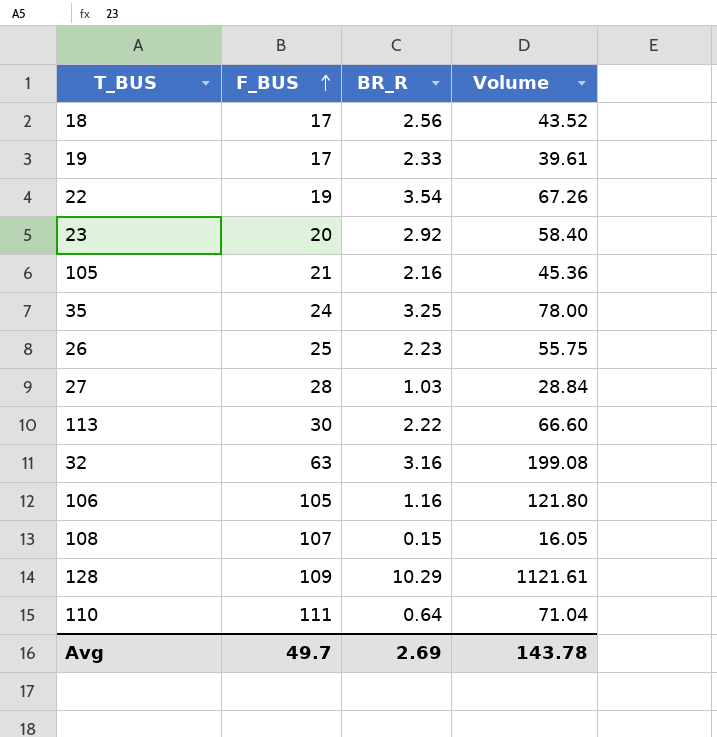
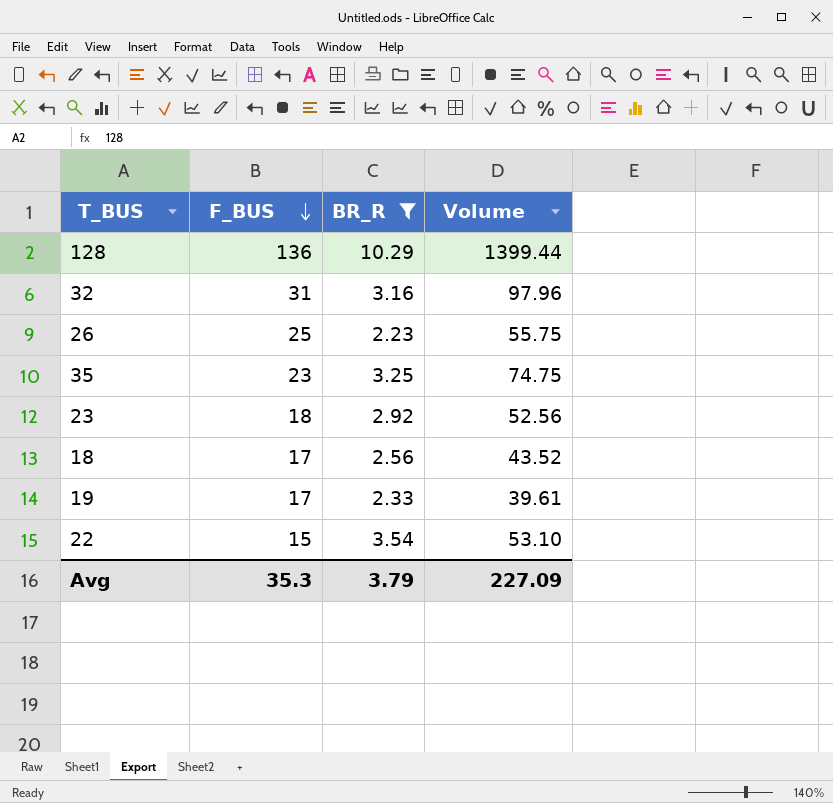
filter: none -> BR_R >= 2.23
row order: F_BUS ascending -> F_BUS descending
128 | F_BUS: 109 -> 136
128 | Volume: 1121.61 -> 1399.44
32 | F_BUS: 63 -> 31
32 | Volume: 199.08 -> 97.96
35 | F_BUS: 24 -> 23
35 | Volume: 78.00 -> 74.75
23 | F_BUS: 20 -> 18
23 | Volume: 58.40 -> 52.56
22 | F_BUS: 19 -> 15
22 | Volume: 67.26 -> 53.10
Avg | F_BUS: 49.7 -> 35.3
Avg | BR_R: 2.69 -> 3.79
Avg | Volume: 143.78 -> 227.09

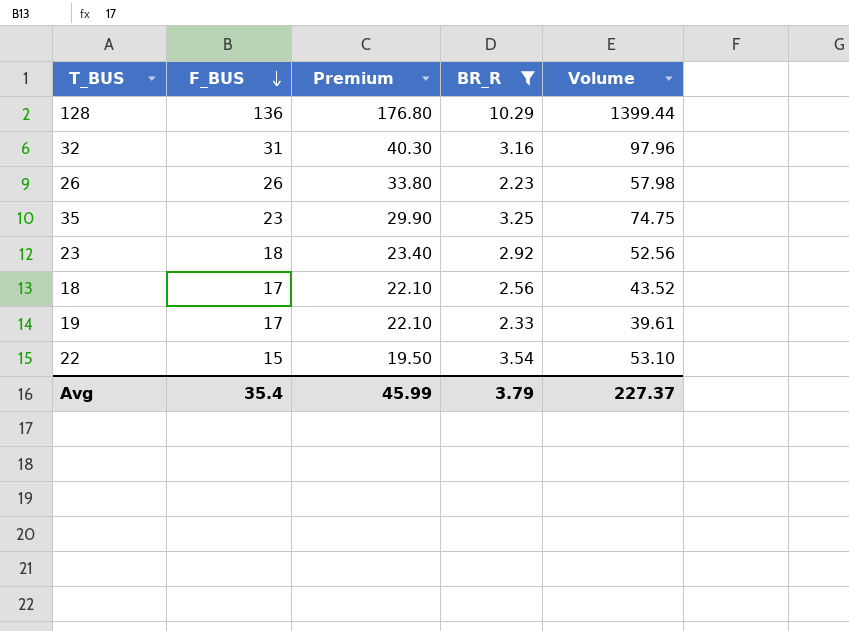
column Premium | formula: none -> [F_BUS] * 1.3
26 | F_BUS: 25 -> 26
26 | Volume: 55.75 -> 57.98
Avg | F_BUS: 35.3 -> 35.4
Avg | Volume: 227.09 -> 227.37

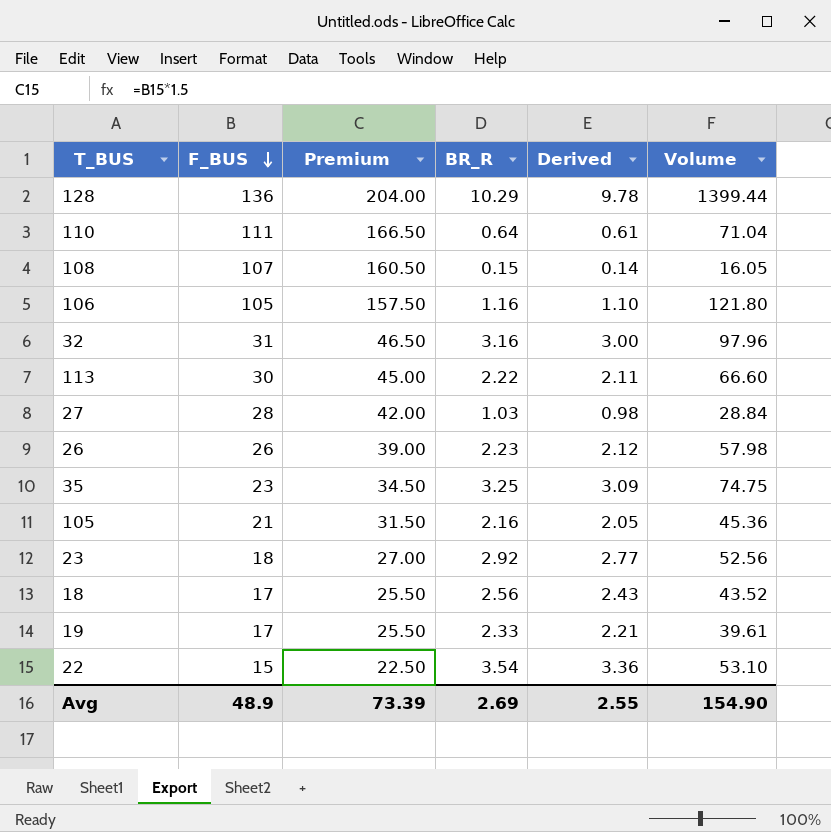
filter: BR_R >= 2.23 -> none
column Premium | formula: [F_BUS] * 1.3 -> [F_BUS] * 1.5
column Derived | formula: none -> [BR_R] * 0.95
Avg | F_BUS: 35.4 -> 48.9
Avg | Premium: 45.99 -> 73.39
Avg | BR_R: 3.79 -> 2.69
Avg | Volume: 227.37 -> 154.90

